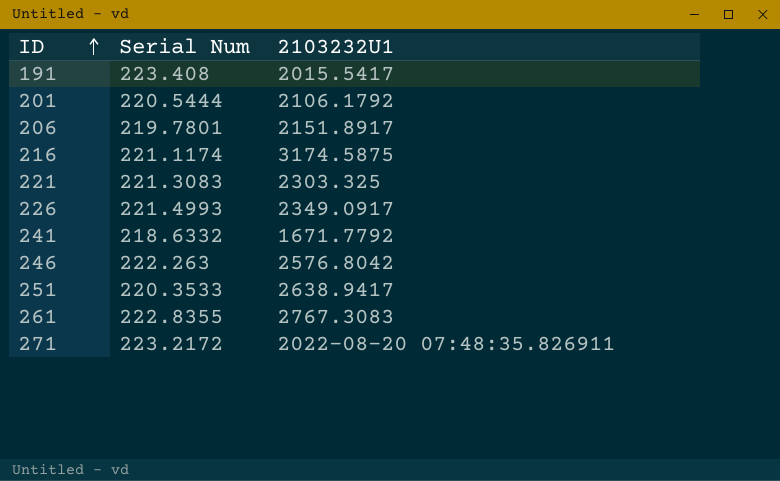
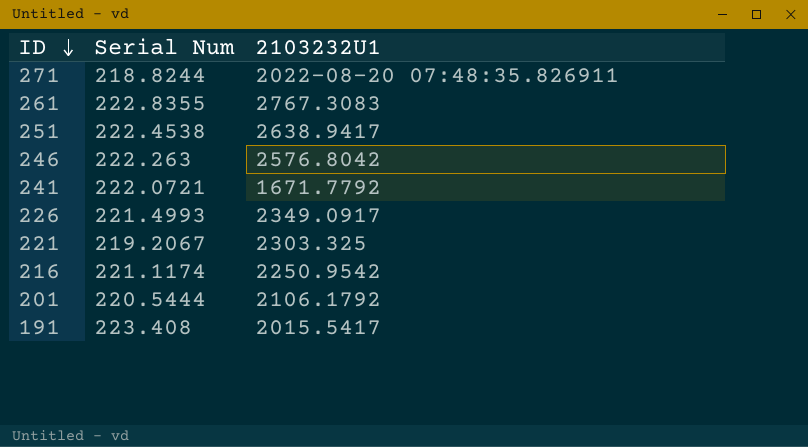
row order: ID ascending -> ID descending
row 206: 219.7801 | 2151.8917 -> none
271 | Serial Num: 223.2172 -> 218.8244
251 | Serial Num: 220.3533 -> 222.4538
241 | Serial Num: 218.6332 -> 222.0721
221 | Serial Num: 221.3083 -> 219.2067
216 | 2103232U1: 3174.5875 -> 2250.9542

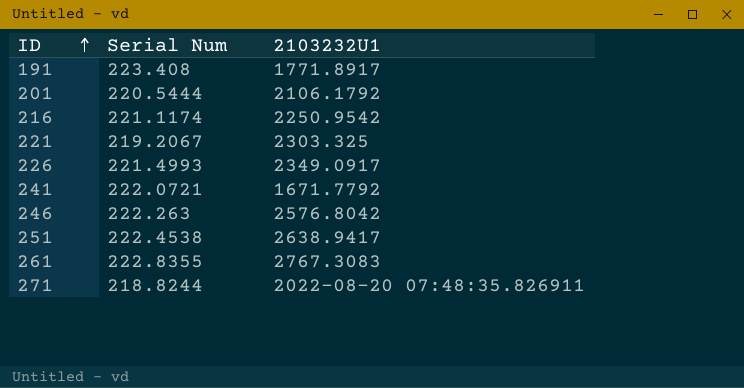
row order: ID descending -> ID ascending
191 | 2103232U1: 2015.5417 -> 1771.8917

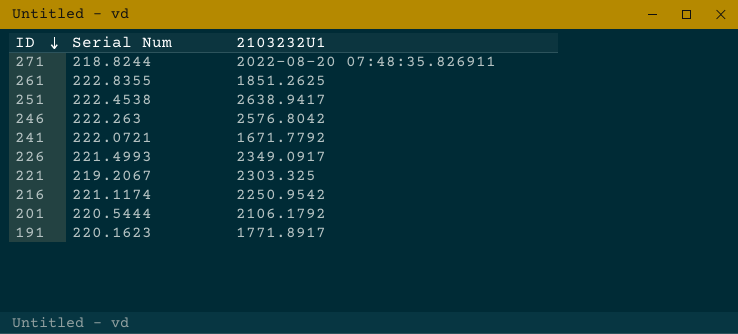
row order: ID ascending -> ID descending
261 | 2103232U1: 2767.3083 -> 1851.2625
191 | Serial Num: 223.408 -> 220.1623

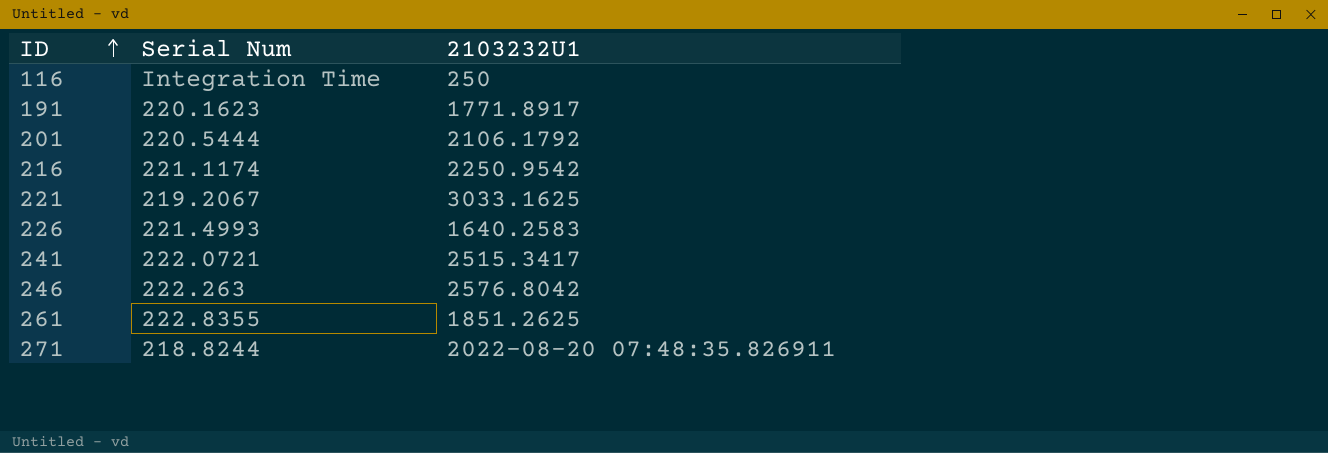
row order: ID descending -> ID ascending
row 251: 222.4538 | 2638.9417 -> none
row 116: none -> Integration Time | 250
221 | 2103232U1: 2303.325 -> 3033.1625
226 | 2103232U1: 2349.0917 -> 1640.2583
241 | 2103232U1: 1671.7792 -> 2515.3417

